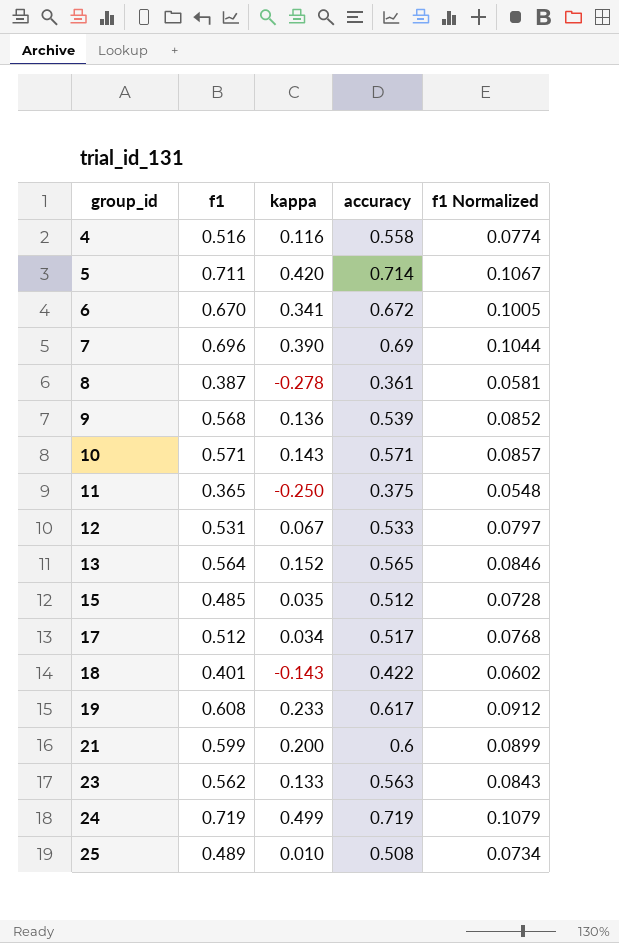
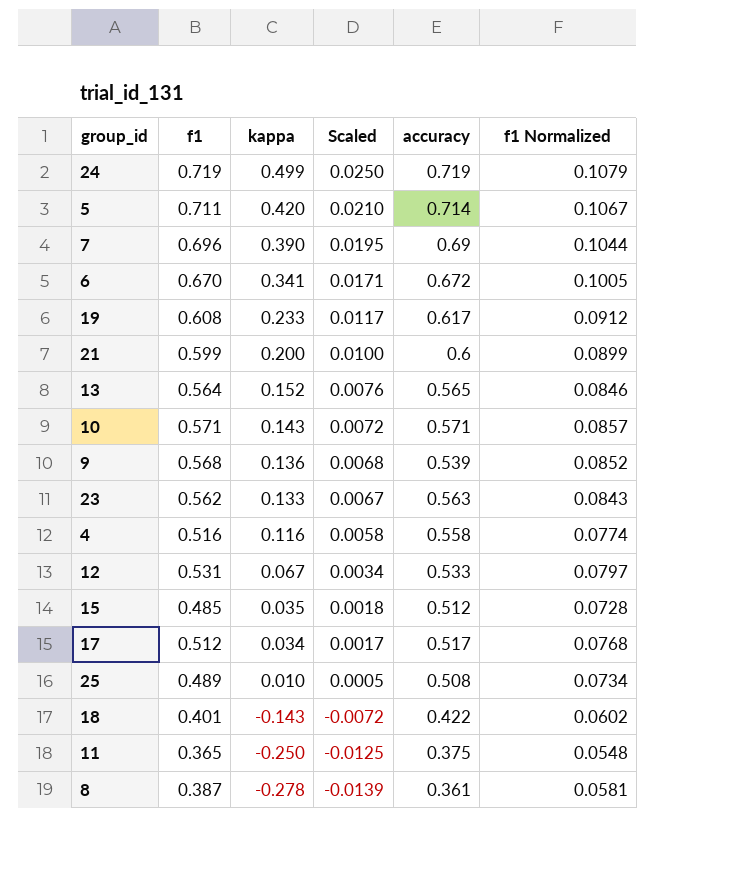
row order: group_id ascending -> kappa descending
column Scaled | formula: none -> [kappa] * 0.05

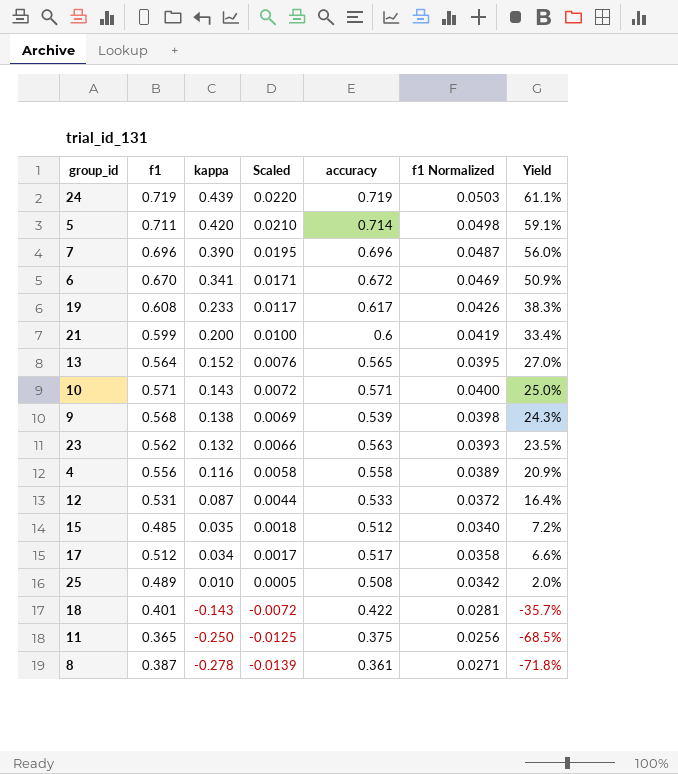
column f1 Normalized | formula: [f1] * 0.15 -> [f1] * 0.07
column Yield | formula: none -> [kappa] / [f1]
24 | kappa: 0.499 -> 0.439
24 | Scaled: 0.0250 -> 0.0220
7 | accuracy: 0.69 -> 0.696
9 | kappa: 0.136 -> 0.138
9 | Scaled: 0.0068 -> 0.0069
23 | kappa: 0.133 -> 0.132
23 | Scaled: 0.0067 -> 0.0066
4 | f1: 0.516 -> 0.556
12 | kappa: 0.067 -> 0.087
12 | Scaled: 0.0034 -> 0.0044

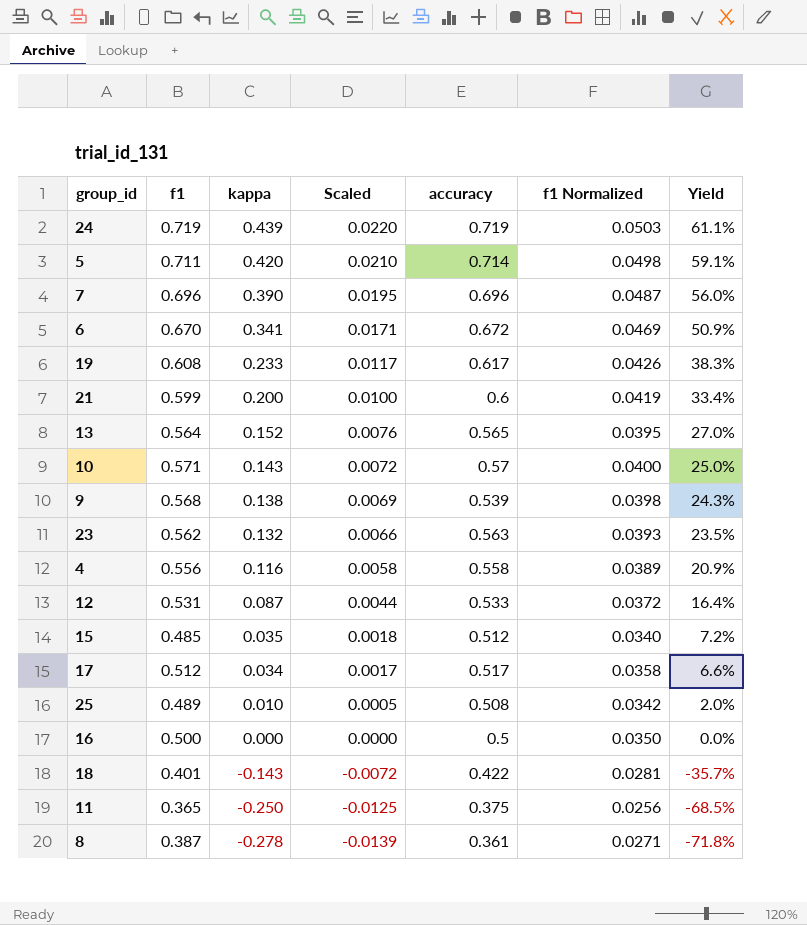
10 | accuracy: 0.571 -> 0.57
row 16: none -> 0.500 | 0.000 | 0.0000 | 0.5 | 0.0350 | 0.0%

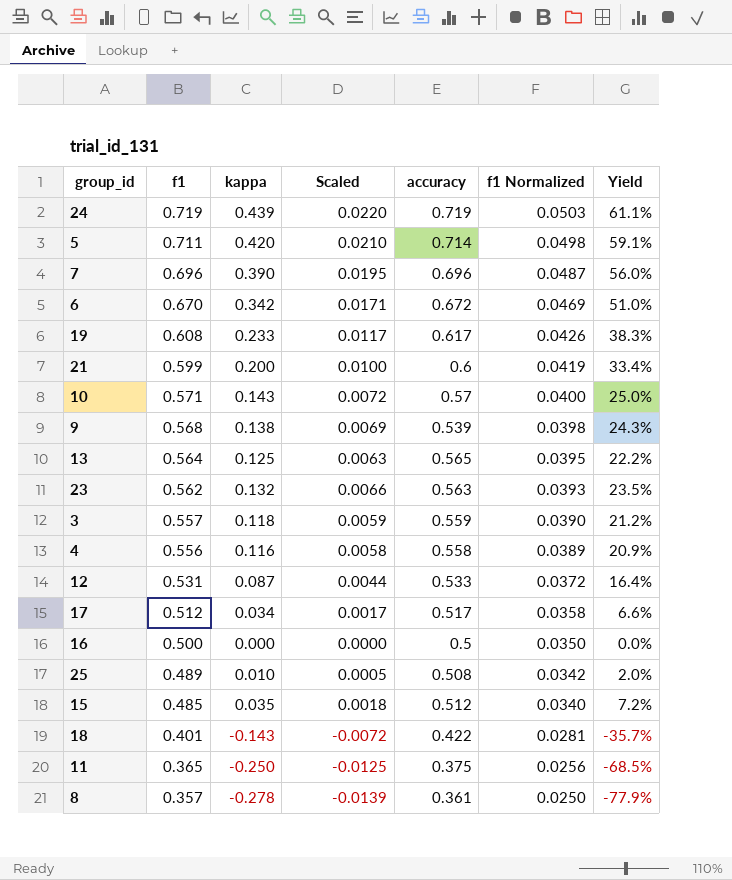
row order: kappa descending -> f1 descending
6 | kappa: 0.341 -> 0.342
6 | Yield: 50.9% -> 51.0%
13 | kappa: 0.152 -> 0.125
13 | Scaled: 0.0076 -> 0.0063
13 | Yield: 27.0% -> 22.2%
row 3: none -> 0.557 | 0.118 | 0.0059 | 0.559 | 0.0390 | 21.2%
8 | f1: 0.387 -> 0.357
8 | f1 Normalized: 0.0271 -> 0.0250
8 | Yield: -71.8% -> -77.9%

